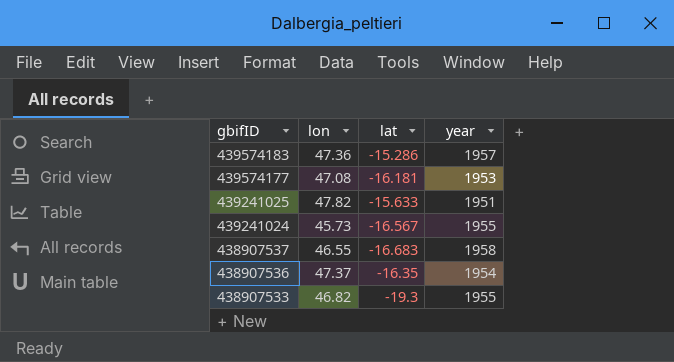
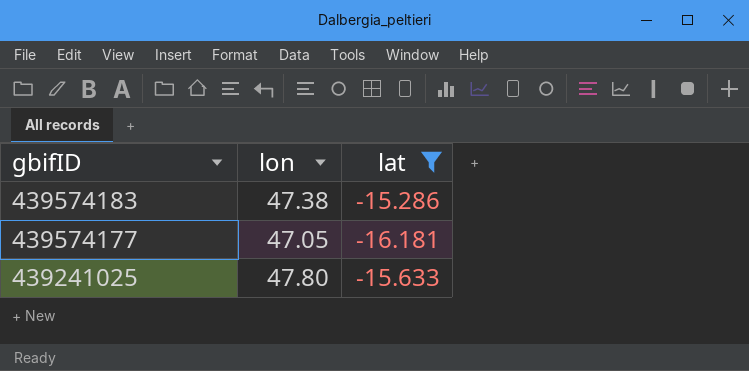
filter: none -> lat >= -16.181
column year | position: 4 -> none
439574183 | lon: 47.36 -> 47.38
439574177 | lon: 47.08 -> 47.05
439241025 | lon: 47.82 -> 47.80

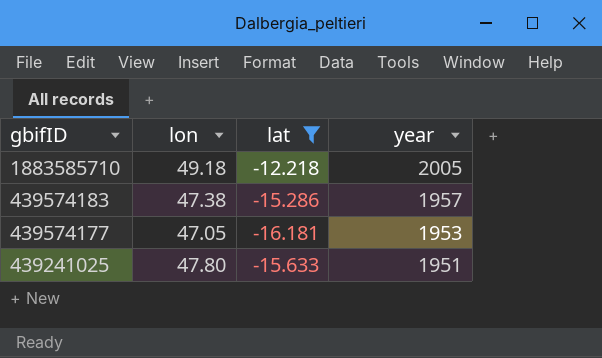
column year | position: none -> 4
row 1883585710: none -> 49.18 | -12.218 | 2005

